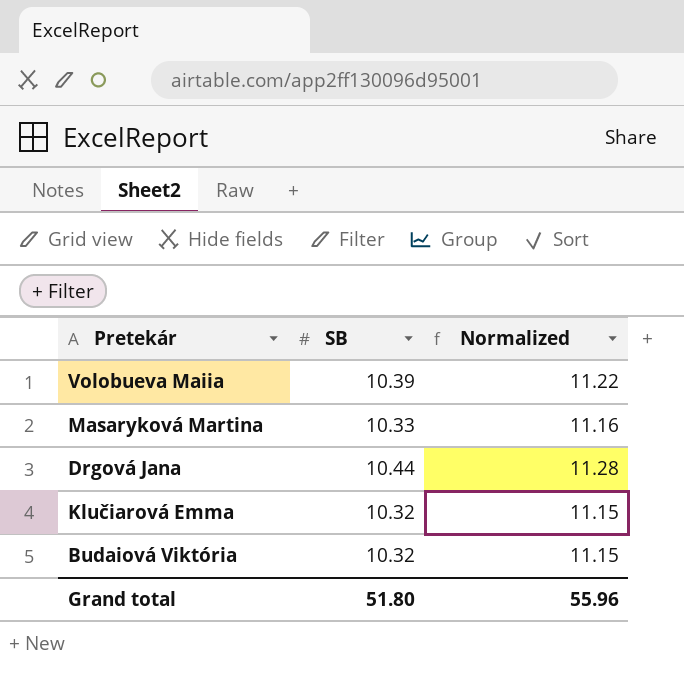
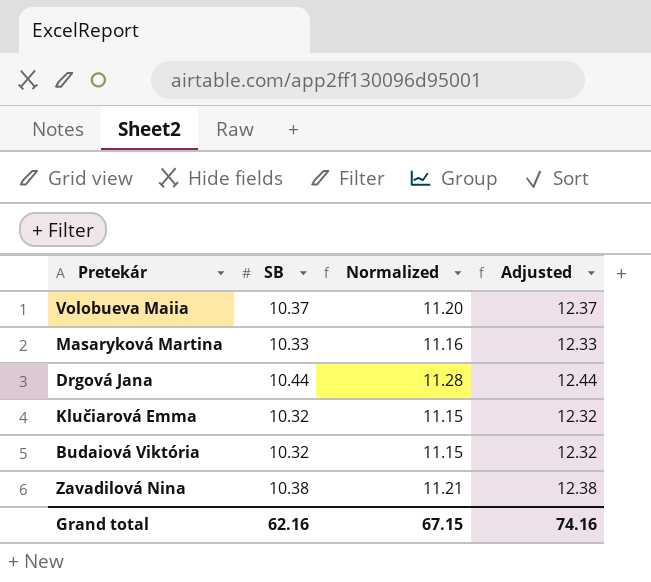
column Adjusted | formula: none -> [SB] + 2
Volobueva Maiia | SB: 10.39 -> 10.37
Volobueva Maiia | Normalized: 11.22 -> 11.20
row Zavadilová Nina: none -> 10.38 | 11.21 | 12.38
Grand total | SB: 51.80 -> 62.16
Grand total | Normalized: 55.96 -> 67.15

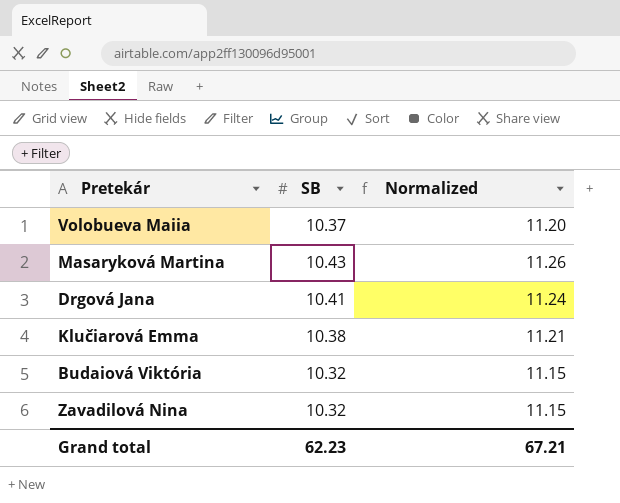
column Adjusted | formula: [SB] + 2 -> none
Masaryková Martina | SB: 10.33 -> 10.43
Masaryková Martina | Normalized: 11.16 -> 11.26
Drgová Jana | SB: 10.44 -> 10.41
Drgová Jana | Normalized: 11.28 -> 11.24
Klučiarová Emma | SB: 10.32 -> 10.38
Klučiarová Emma | Normalized: 11.15 -> 11.21
Zavadilová Nina | SB: 10.38 -> 10.32
Zavadilová Nina | Normalized: 11.21 -> 11.15
Grand total | SB: 62.16 -> 62.23
Grand total | Normalized: 67.15 -> 67.21

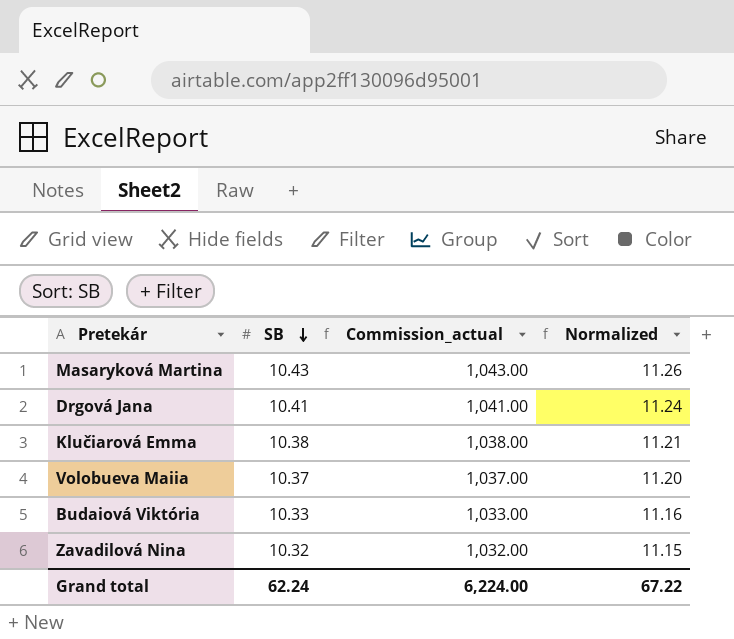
row order: none -> SB descending
column Commission_actual | formula: none -> [SB] * 100
Budaiová Viktória | SB: 10.32 -> 10.33
Budaiová Viktória | Normalized: 11.15 -> 11.16
Grand total | SB: 62.23 -> 62.24
Grand total | Normalized: 67.21 -> 67.22

